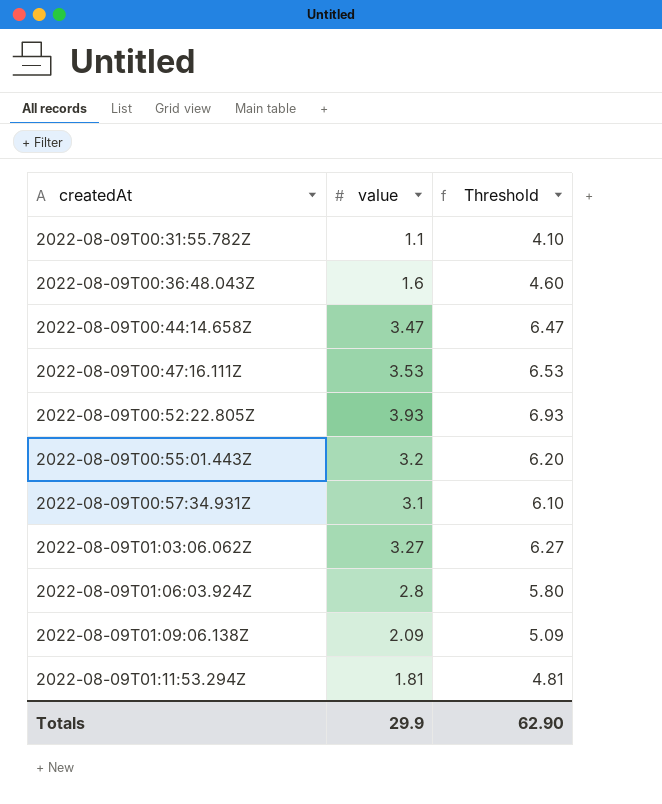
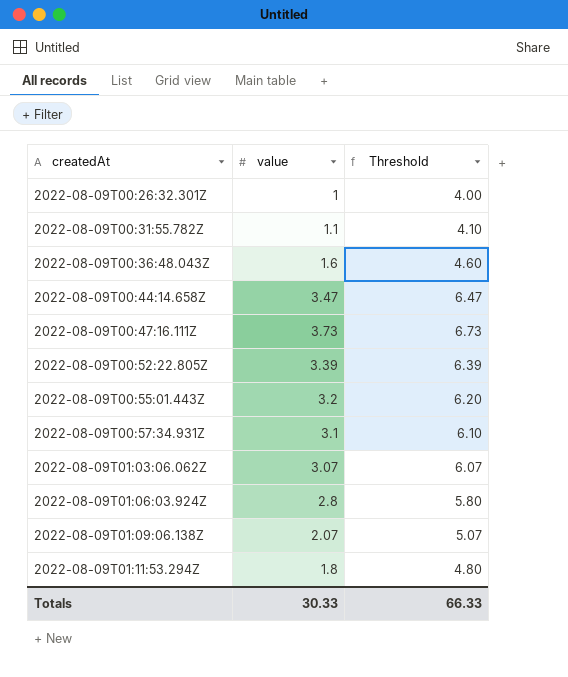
row 2022-08-09T00:26:32.301Z: none -> 1 | 4.00
2022-08-09T00:47:16.111Z | value: 3.53 -> 3.73
2022-08-09T00:47:16.111Z | Threshold: 6.53 -> 6.73
2022-08-09T00:52:22.805Z | value: 3.93 -> 3.39
2022-08-09T00:52:22.805Z | Threshold: 6.93 -> 6.39
2022-08-09T01:03:06.062Z | value: 3.27 -> 3.07
2022-08-09T01:03:06.062Z | Threshold: 6.27 -> 6.07
2022-08-09T01:09:06.138Z | value: 2.09 -> 2.07
2022-08-09T01:09:06.138Z | Threshold: 5.09 -> 5.07
2022-08-09T01:11:53.294Z | value: 1.81 -> 1.8
2022-08-09T01:11:53.294Z | Threshold: 4.81 -> 4.80
Totals | value: 29.9 -> 30.33
Totals | Threshold: 62.90 -> 66.33

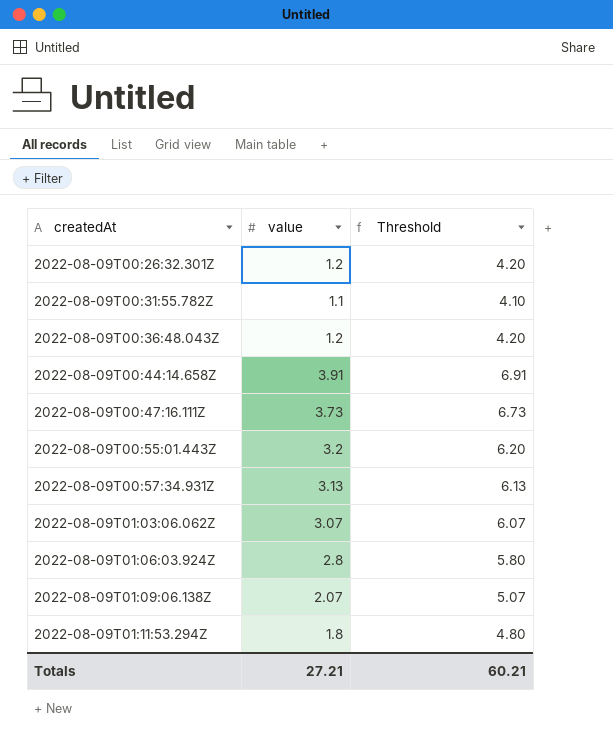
row 2022-08-09T00:52:22.805Z: 3.39 | 6.39 -> none
2022-08-09T00:26:32.301Z | value: 1 -> 1.2
2022-08-09T00:26:32.301Z | Threshold: 4.00 -> 4.20
2022-08-09T00:36:48.043Z | value: 1.6 -> 1.2
2022-08-09T00:36:48.043Z | Threshold: 4.60 -> 4.20
2022-08-09T00:44:14.658Z | value: 3.47 -> 3.91
2022-08-09T00:44:14.658Z | Threshold: 6.47 -> 6.91
2022-08-09T00:57:34.931Z | value: 3.1 -> 3.13
2022-08-09T00:57:34.931Z | Threshold: 6.10 -> 6.13
Totals | value: 30.33 -> 27.21
Totals | Threshold: 66.33 -> 60.21

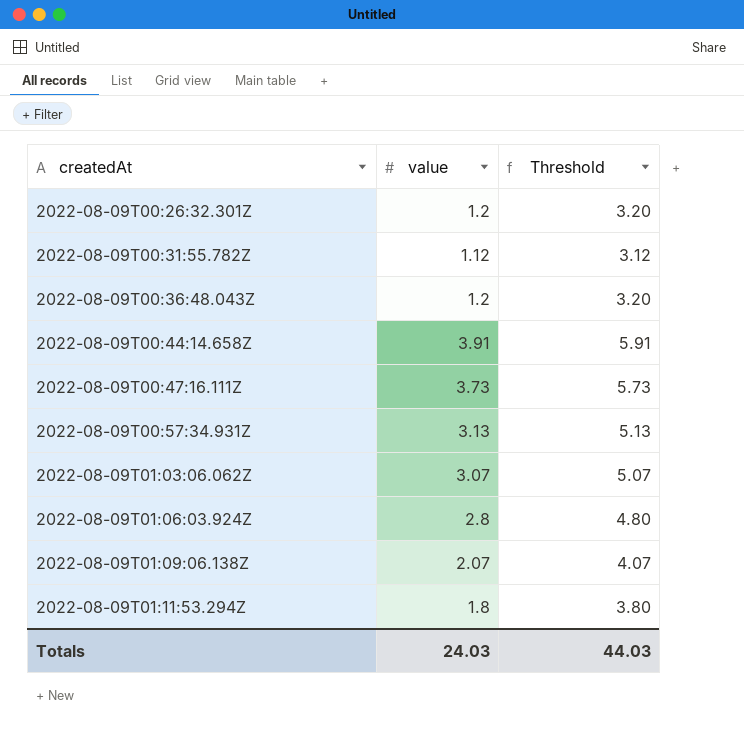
column Threshold | formula: [value] + 3 -> [value] + 2
row 2022-08-09T00:55:01.443Z: 3.2 | 6.20 -> none
2022-08-09T00:31:55.782Z | value: 1.1 -> 1.12
Totals | value: 27.21 -> 24.03
Totals | Threshold: 60.21 -> 44.03

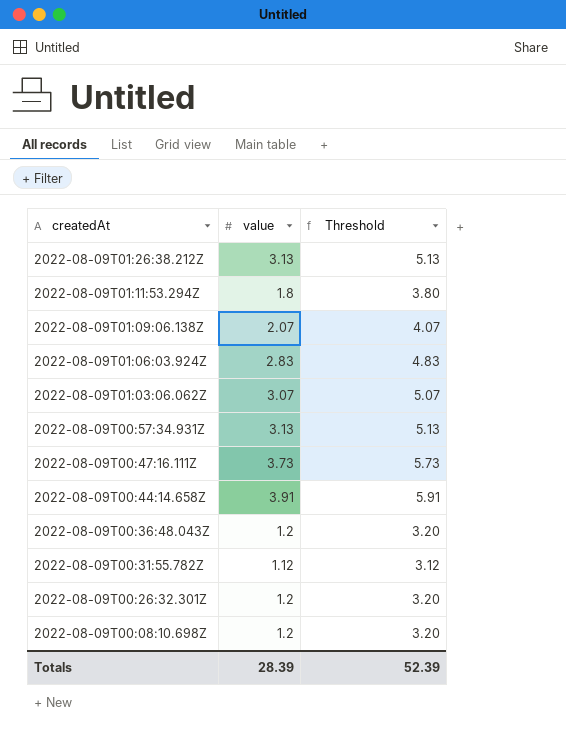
row order: createdAt ascending -> createdAt descending
row 2022-08-09T01:26:38.212Z: none -> 3.13 | 5.13
2022-08-09T01:06:03.924Z | value: 2.8 -> 2.83
2022-08-09T01:06:03.924Z | Threshold: 4.80 -> 4.83
row 2022-08-09T00:08:10.698Z: none -> 1.2 | 3.20
Totals | value: 24.03 -> 28.39
Totals | Threshold: 44.03 -> 52.39

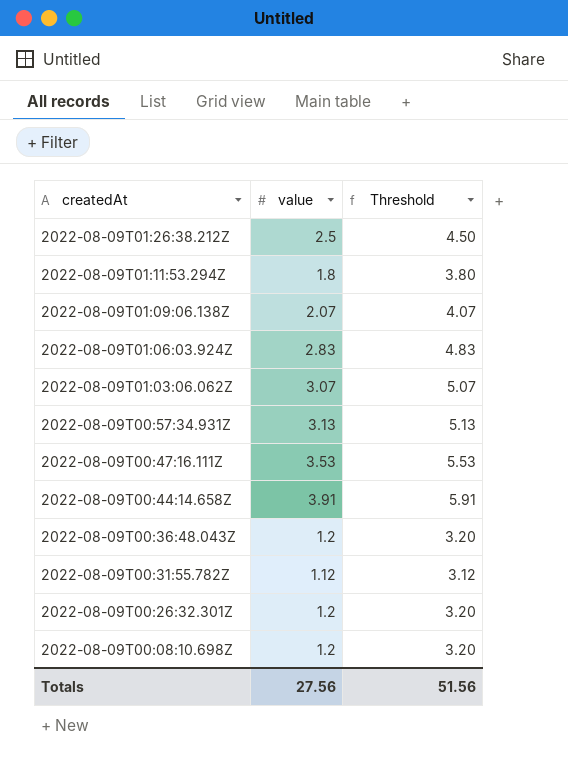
2022-08-09T01:26:38.212Z | value: 3.13 -> 2.5
2022-08-09T01:26:38.212Z | Threshold: 5.13 -> 4.50
2022-08-09T00:47:16.111Z | value: 3.73 -> 3.53
2022-08-09T00:47:16.111Z | Threshold: 5.73 -> 5.53
Totals | value: 28.39 -> 27.56
Totals | Threshold: 52.39 -> 51.56

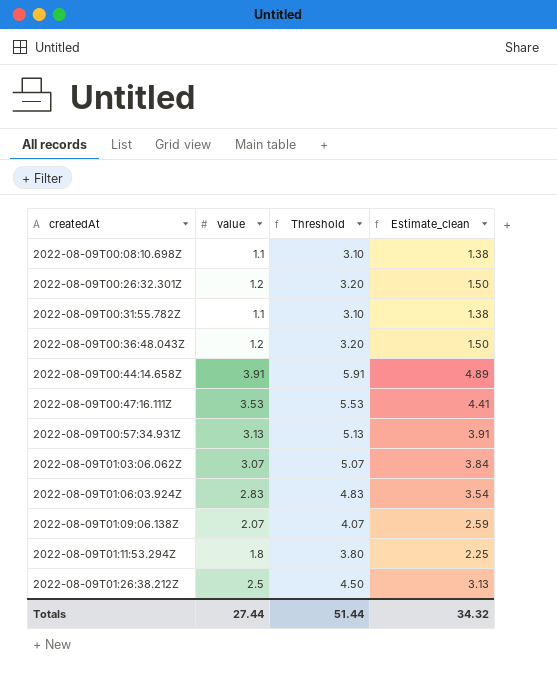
row order: createdAt descending -> createdAt ascending
column Estimate_clean | formula: none -> [value] * 1.25
2022-08-09T00:08:10.698Z | value: 1.2 -> 1.1
2022-08-09T00:08:10.698Z | Threshold: 3.20 -> 3.10
2022-08-09T00:31:55.782Z | value: 1.12 -> 1.1
2022-08-09T00:31:55.782Z | Threshold: 3.12 -> 3.10
Totals | value: 27.56 -> 27.44
Totals | Threshold: 51.56 -> 51.44

